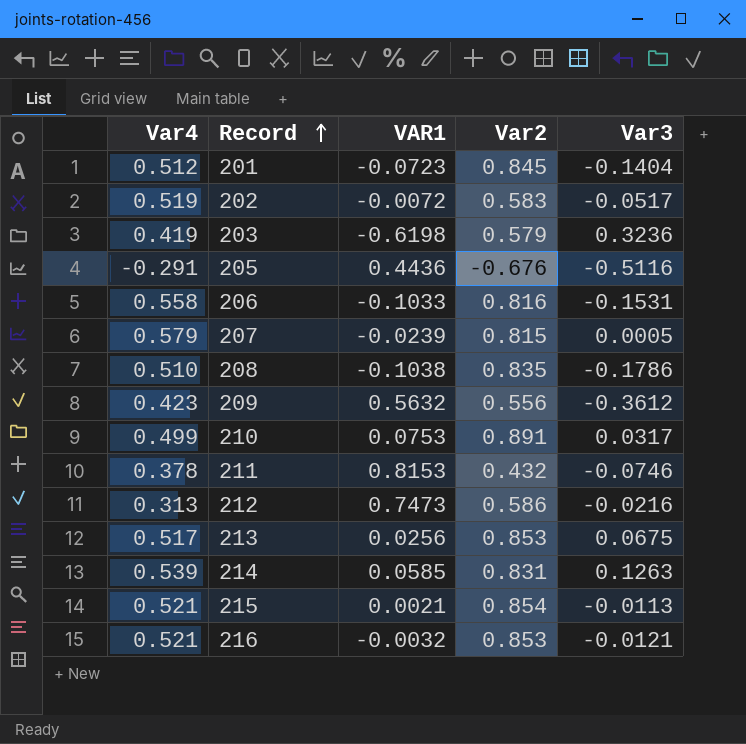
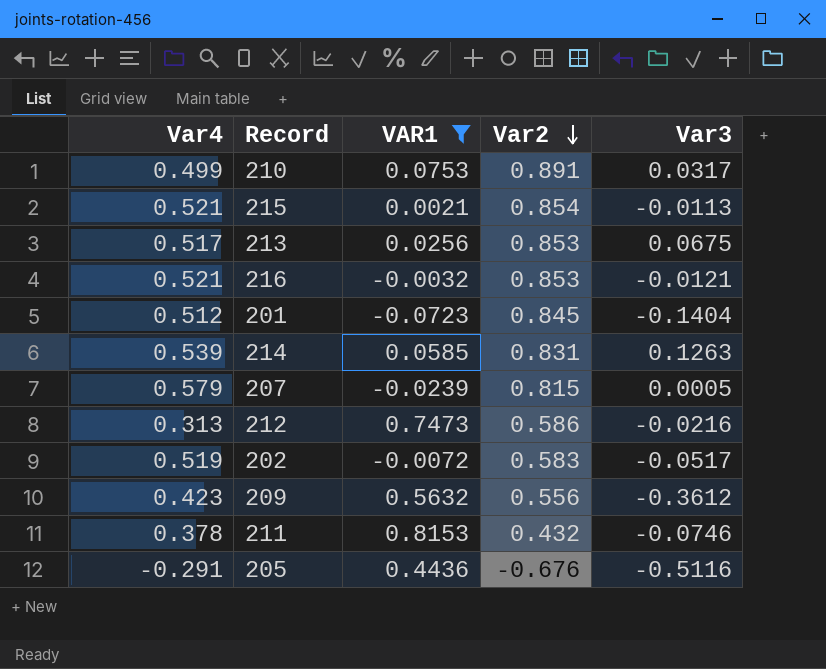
filter: none -> VAR1 >= -0.0723
row order: Record ascending -> Var2 descending

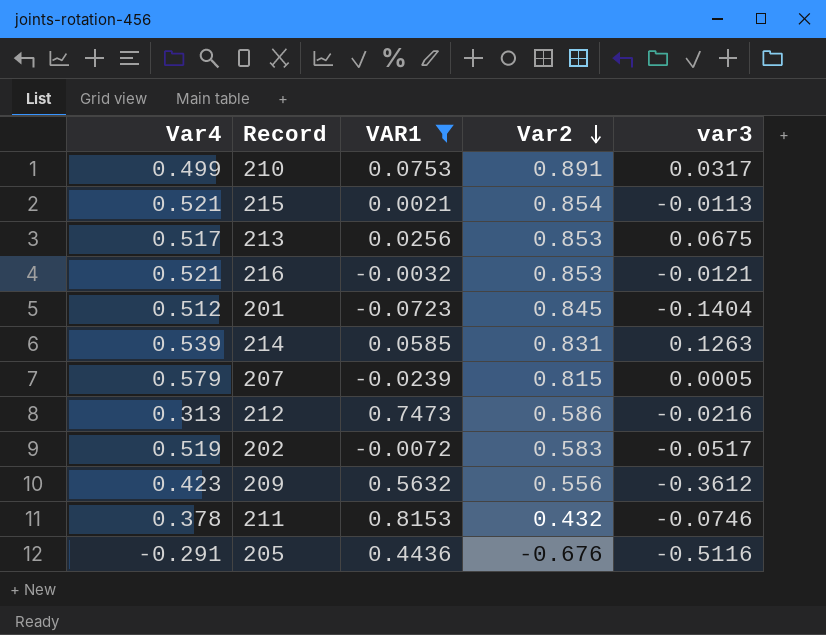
column name: Var3 -> var3

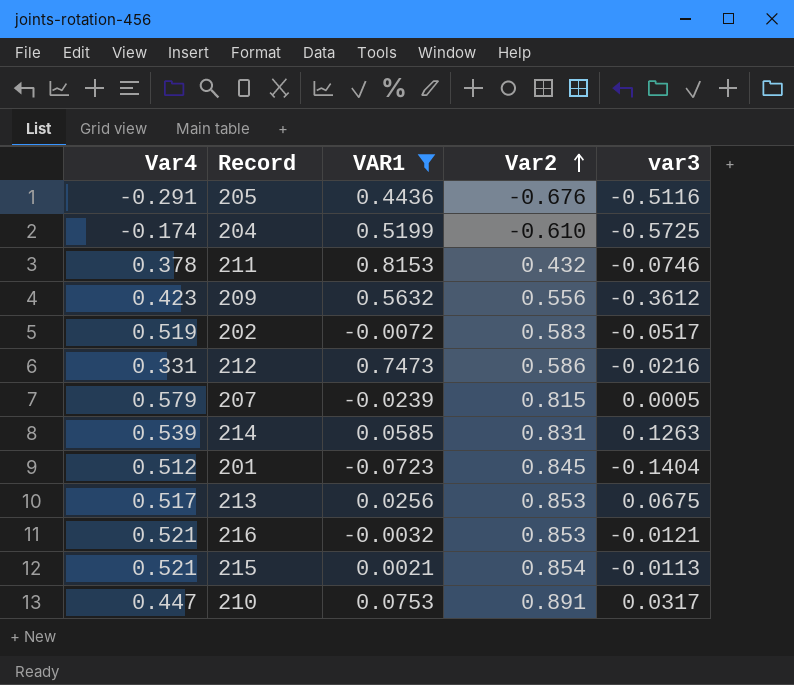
row order: Var2 descending -> Var2 ascending
row 204: none -> -0.174 | 0.5199 | -0.610 | -0.5725
212 | Var4: 0.313 -> 0.331
210 | Var4: 0.499 -> 0.447

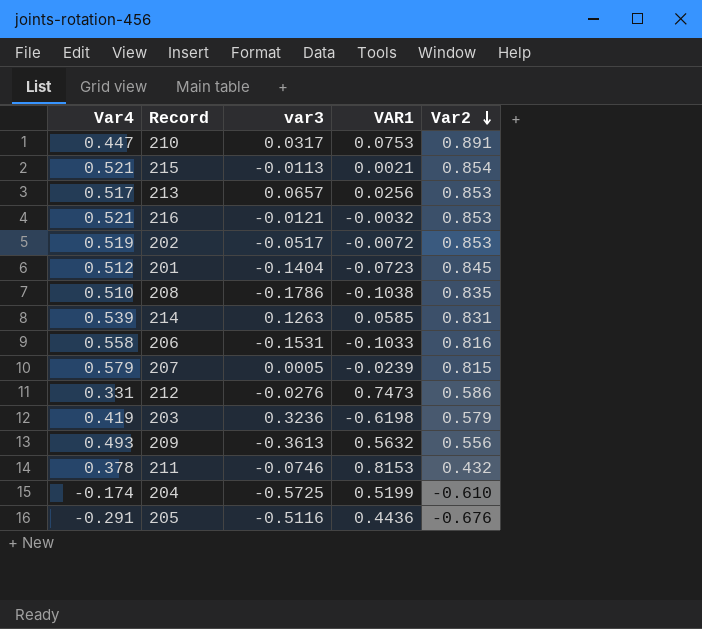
filter: VAR1 >= -0.0723 -> none
row order: Var2 ascending -> Var2 descending
column var3 | position: 5 -> 3
213 | var3: 0.0675 -> 0.0657
202 | Var2: 0.583 -> 0.853
212 | var3: -0.0216 -> -0.0276
209 | Var4: 0.423 -> 0.493
209 | var3: -0.3612 -> -0.3613

